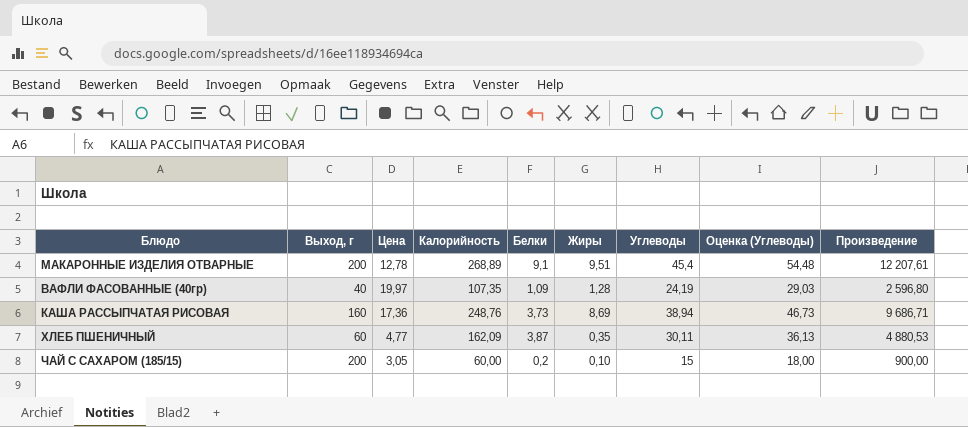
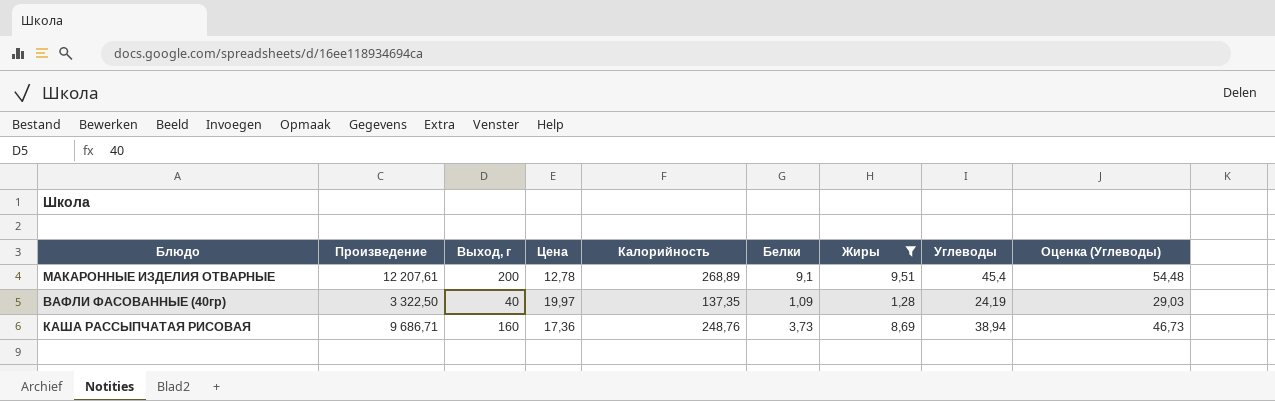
filter: none -> Жиры >= 1,28
column Произведение | position: 9 -> 2
ВАФЛИ ФАСОВАННЫЕ (40гр) | Произведение: 2 596,80 -> 3 322,50
ВАФЛИ ФАСОВАННЫЕ (40гр) | Калорийность: 107,35 -> 137,35

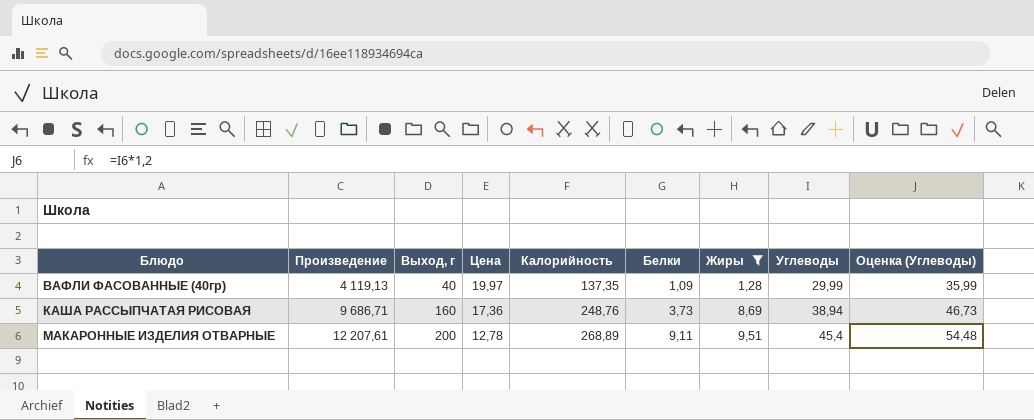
row order: none -> Блюдо ascending
ВАФЛИ ФАСОВАННЫЕ (40гр) | Произведение: 3 322,50 -> 4 119,13
ВАФЛИ ФАСОВАННЫЕ (40гр) | Углеводы: 24,19 -> 29,99
ВАФЛИ ФАСОВАННЫЕ (40гр) | Оценка (Углеводы): 29,03 -> 35,99
МАКАРОННЫЕ ИЗДЕЛИЯ ОТВАРНЫЕ | Белки: 9,1 -> 9,11

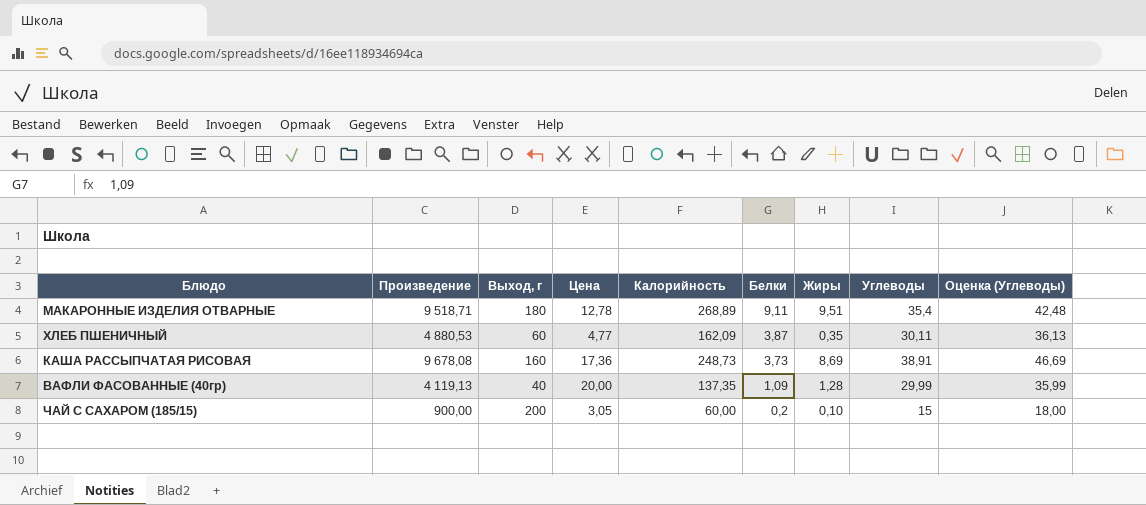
filter: Жиры >= 1,28 -> none
row order: Блюдо ascending -> Белки descending
МАКАРОННЫЕ ИЗДЕЛИЯ ОТВАРНЫЕ | Произведение: 12 207,61 -> 9 518,71
МАКАРОННЫЕ ИЗДЕЛИЯ ОТВАРНЫЕ | Выход, г: 200 -> 180
МАКАРОННЫЕ ИЗДЕЛИЯ ОТВАРНЫЕ | Углеводы: 45,4 -> 35,4
МАКАРОННЫЕ ИЗДЕЛИЯ ОТВАРНЫЕ | Оценка (Углеводы): 54,48 -> 42,48
КАША РАССЫПЧАТАЯ РИСОВАЯ | Произведение: 9 686,71 -> 9 678,08
КАША РАССЫПЧАТАЯ РИСОВАЯ | Калорийность: 248,76 -> 248,73
КАША РАССЫПЧАТАЯ РИСОВАЯ | Углеводы: 38,94 -> 38,91
КАША РАССЫПЧАТАЯ РИСОВАЯ | Оценка (Углеводы): 46,73 -> 46,69
ВАФЛИ ФАСОВАННЫЕ (40гр) | Цена: 19,97 -> 20,00

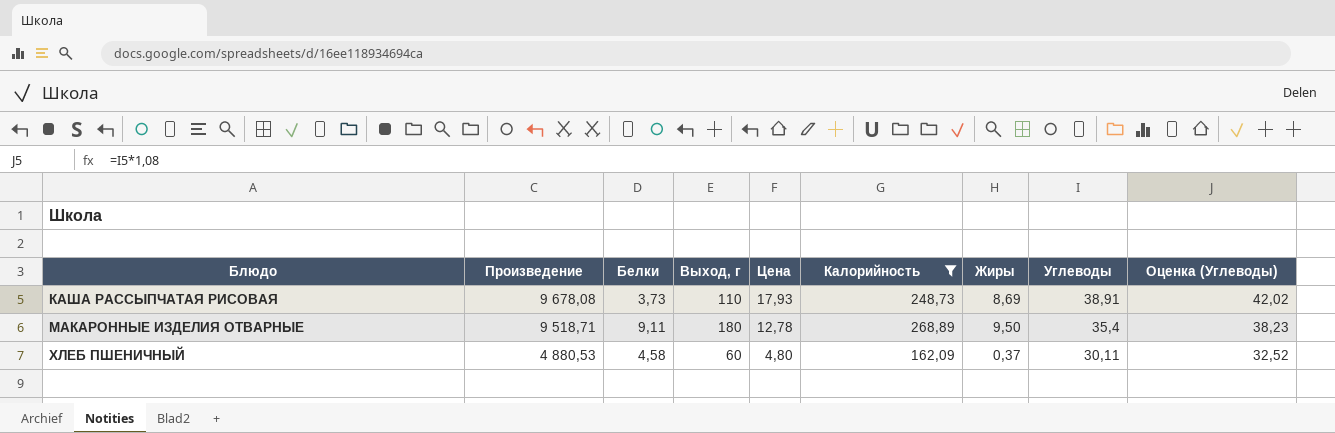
filter: none -> Калорийность >= 162,09
row order: Белки descending -> Блюдо ascending
column Белки | position: 6 -> 3
column Оценка (Углеводы) | formula: [Углеводы] * 1,2 -> [Углеводы] * 1,08
КАША РАССЫПЧАТАЯ РИСОВАЯ | Выход, г: 160 -> 110
КАША РАССЫПЧАТАЯ РИСОВАЯ | Цена: 17,36 -> 17,93
МАКАРОННЫЕ ИЗДЕЛИЯ ОТВАРНЫЕ | Жиры: 9,51 -> 9,50
ХЛЕБ ПШЕНИЧНЫЙ | Белки: 3,87 -> 4,58
ХЛЕБ ПШЕНИЧНЫЙ | Цена: 4,77 -> 4,80
ХЛЕБ ПШЕНИЧНЫЙ | Жиры: 0,35 -> 0,37

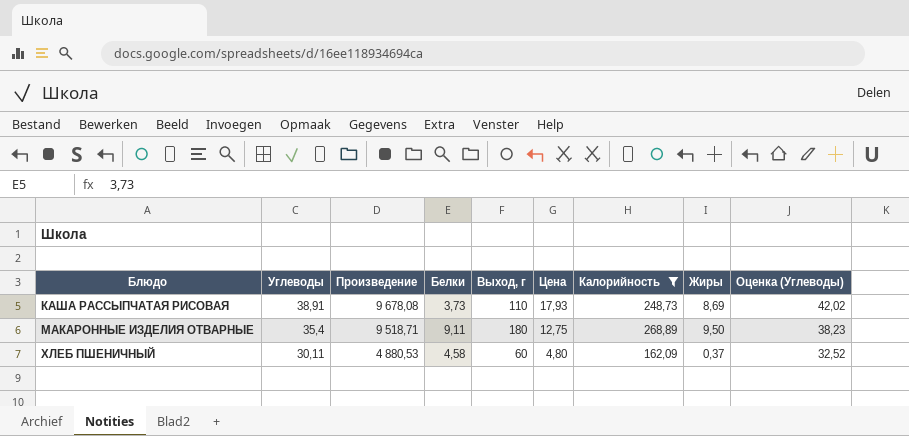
column Углеводы | position: 8 -> 2
МАКАРОННЫЕ ИЗДЕЛИЯ ОТВАРНЫЕ | Цена: 12,78 -> 12,75

